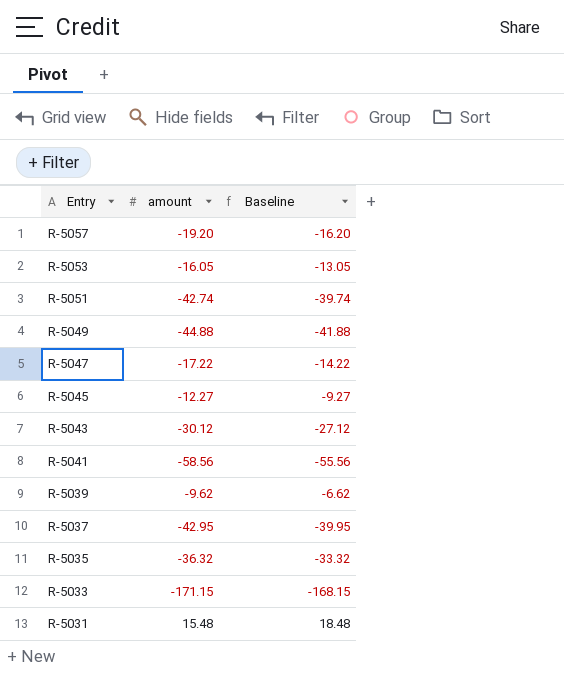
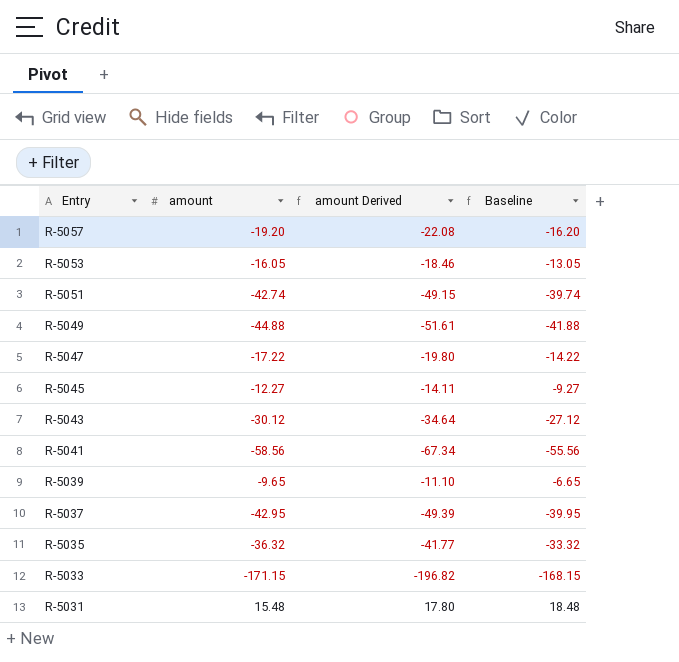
column amount Derived | formula: none -> [amount] * 1.15
R-5039 | amount: -9.62 -> -9.65
R-5039 | Baseline: -6.62 -> -6.65

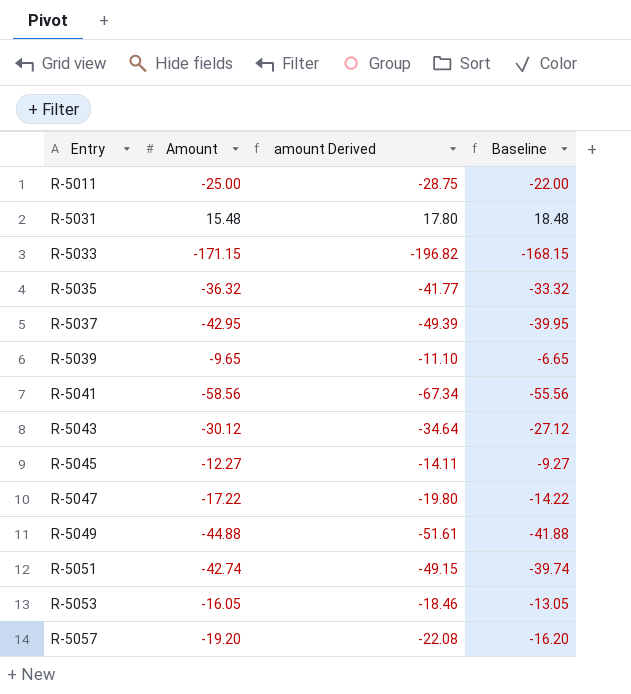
row order: Entry descending -> Entry ascending
column name: amount -> Amount
row R-5011: none -> -25.00 | -28.75 | -22.00

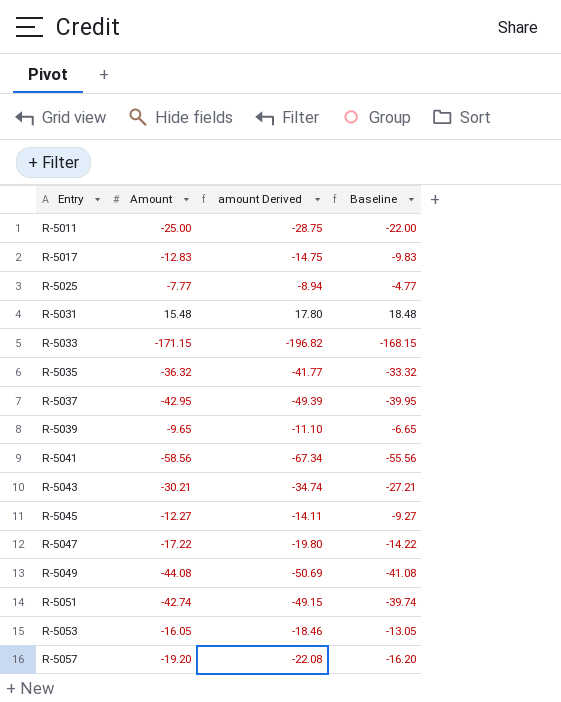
row R-5017: none -> -12.83 | -14.75 | -9.83
row R-5025: none -> -7.77 | -8.94 | -4.77
R-5043 | Amount: -30.12 -> -30.21
R-5043 | amount Derived: -34.64 -> -34.74
R-5043 | Baseline: -27.12 -> -27.21
R-5049 | Amount: -44.88 -> -44.08
R-5049 | amount Derived: -51.61 -> -50.69
R-5049 | Baseline: -41.88 -> -41.08

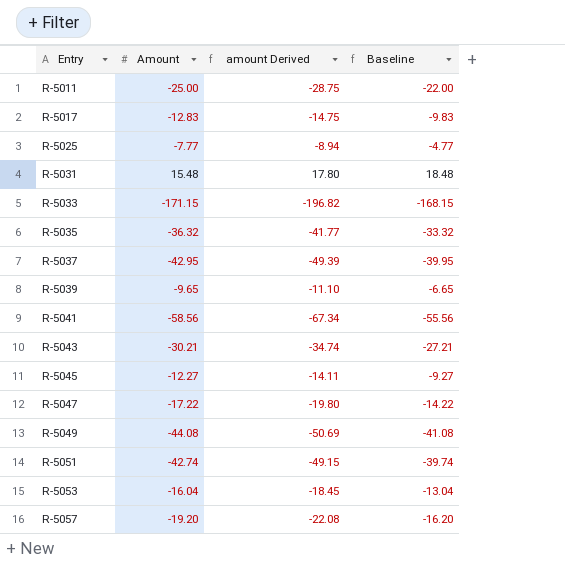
R-5053 | Amount: -16.05 -> -16.04
R-5053 | amount Derived: -18.46 -> -18.45
R-5053 | Baseline: -13.05 -> -13.04

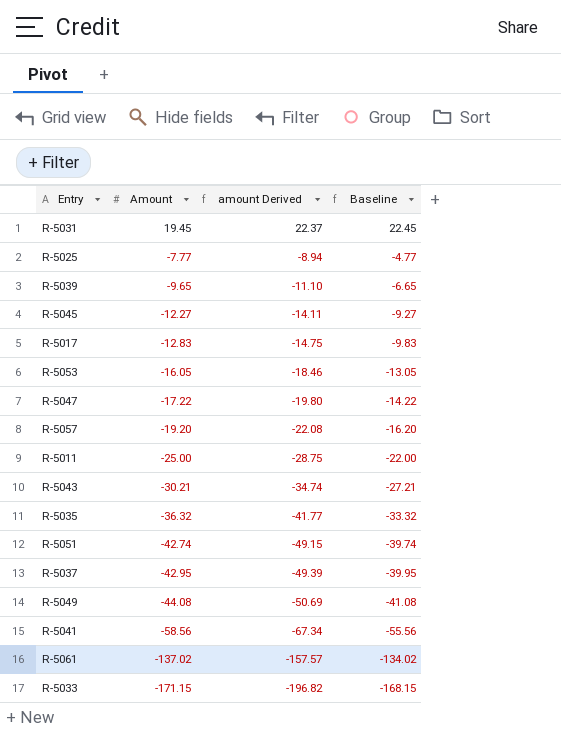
row order: Entry ascending -> Amount descending
R-5031 | Amount: 15.48 -> 19.45
R-5031 | amount Derived: 17.80 -> 22.37
R-5031 | Baseline: 18.48 -> 22.45
R-5053 | Amount: -16.04 -> -16.05
R-5053 | amount Derived: -18.45 -> -18.46
R-5053 | Baseline: -13.04 -> -13.05
row R-5061: none -> -137.02 | -157.57 | -134.02

